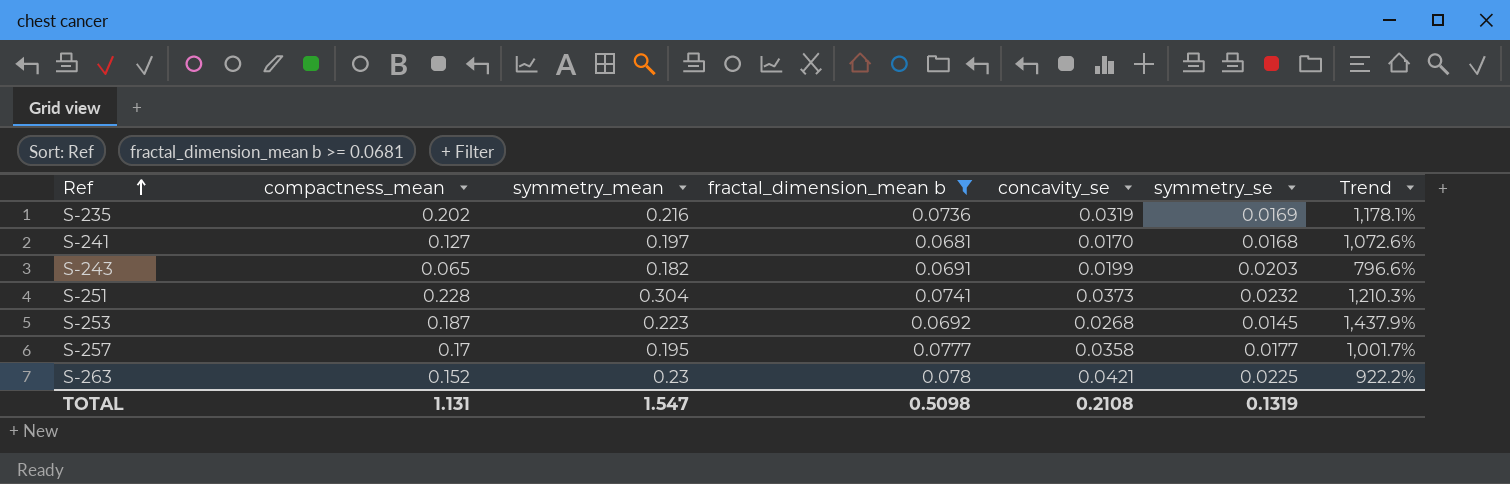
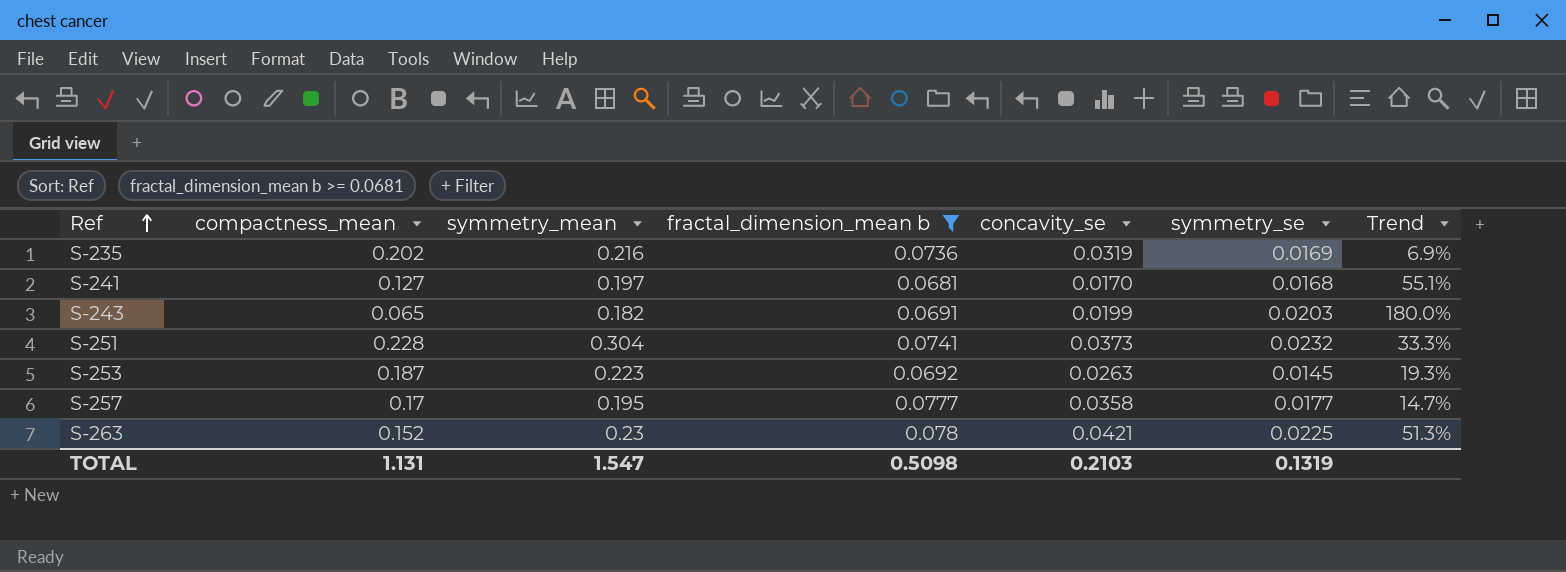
column Trend | formula: ([symmetry_mean] - [symmetry_se]) / [symmetry_se] -> ([symmetry_mean] - [compactness_mean]) / [compactness_mean]
S-253 | concavity_se: 0.0268 -> 0.0263
TOTAL | concavity_se: 0.2108 -> 0.2103

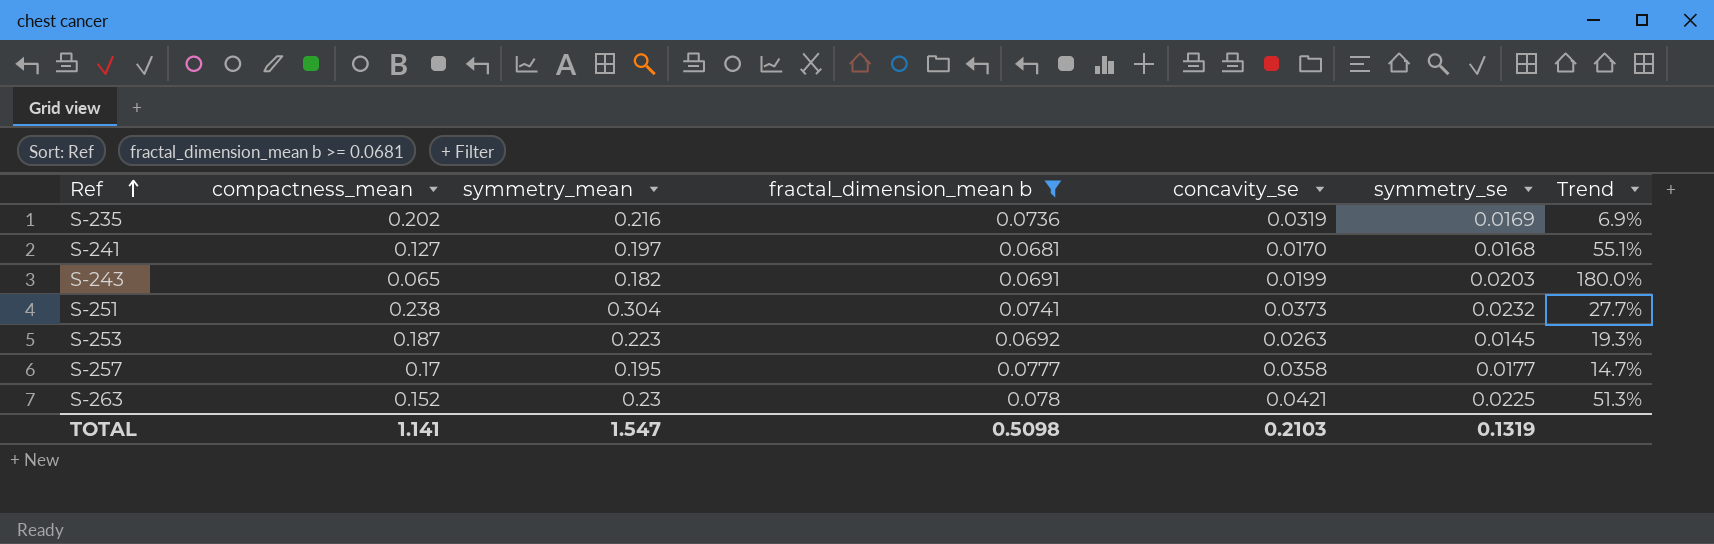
S-251 | compactness_mean: 0.228 -> 0.238
S-251 | Trend: 33.3% -> 27.7%
TOTAL | compactness_mean: 1.131 -> 1.141

